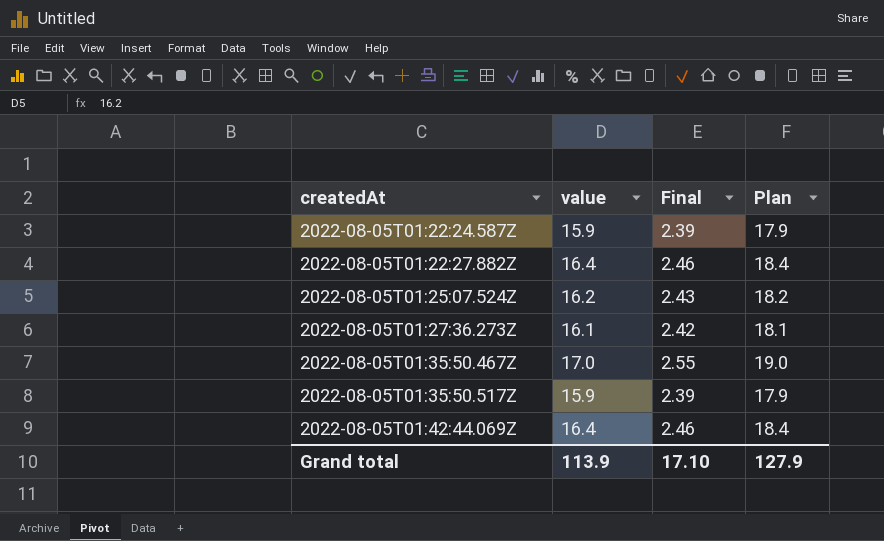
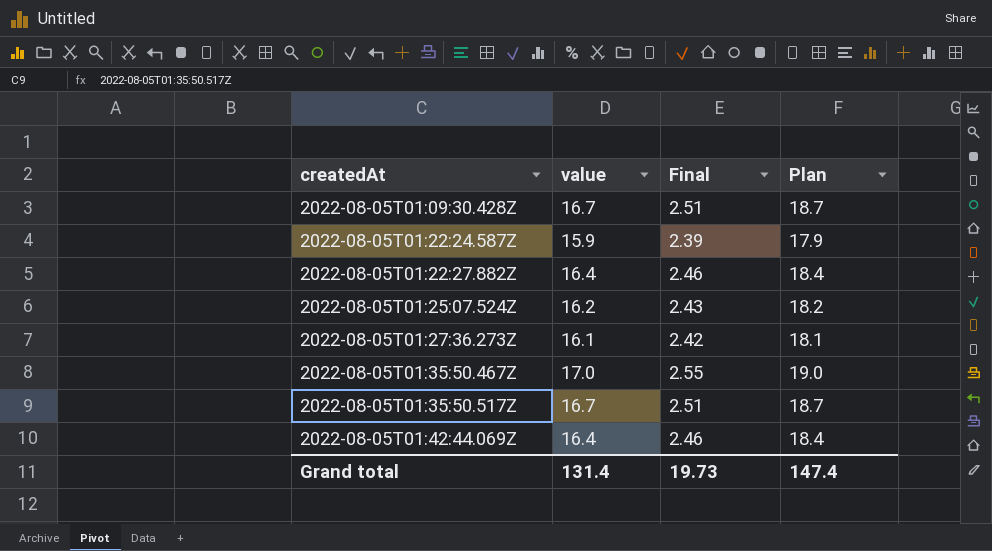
row 2022-08-05T01:09:30.428Z: none -> 16.7 | 2.51 | 18.7
2022-08-05T01:35:50.517Z | value: 15.9 -> 16.7
2022-08-05T01:35:50.517Z | Final: 2.39 -> 2.51
2022-08-05T01:35:50.517Z | Plan: 17.9 -> 18.7
Grand total | value: 113.9 -> 131.4
Grand total | Final: 17.10 -> 19.73
Grand total | Plan: 127.9 -> 147.4

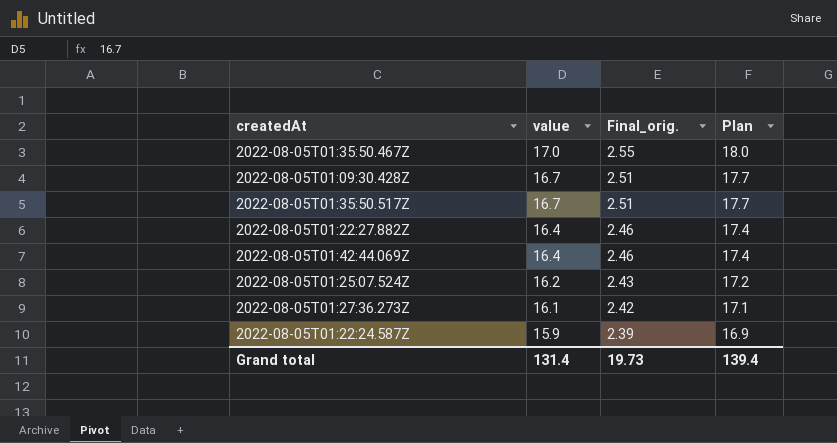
row order: createdAt ascending -> value descending
column name: Final -> Final_orig.
column Plan | formula: [value] + 2 -> [value] + 1
Grand total | Plan: 147.4 -> 139.4

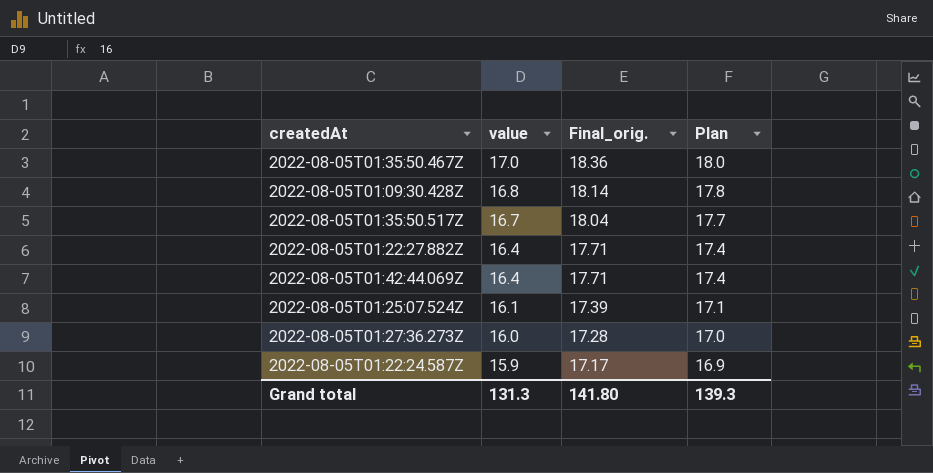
column Final_orig. | formula: [value] * 0.15 -> [value] * 1.08
2022-08-05T01:09:30.428Z | value: 16.7 -> 16.8
2022-08-05T01:09:30.428Z | Plan: 17.7 -> 17.8
2022-08-05T01:25:07.524Z | value: 16.2 -> 16.1
2022-08-05T01:25:07.524Z | Plan: 17.2 -> 17.1
2022-08-05T01:27:36.273Z | value: 16.1 -> 16.0
2022-08-05T01:27:36.273Z | Plan: 17.1 -> 17.0
Grand total | value: 131.4 -> 131.3
Grand total | Final_orig.: 19.73 -> 141.80
Grand total | Plan: 139.4 -> 139.3

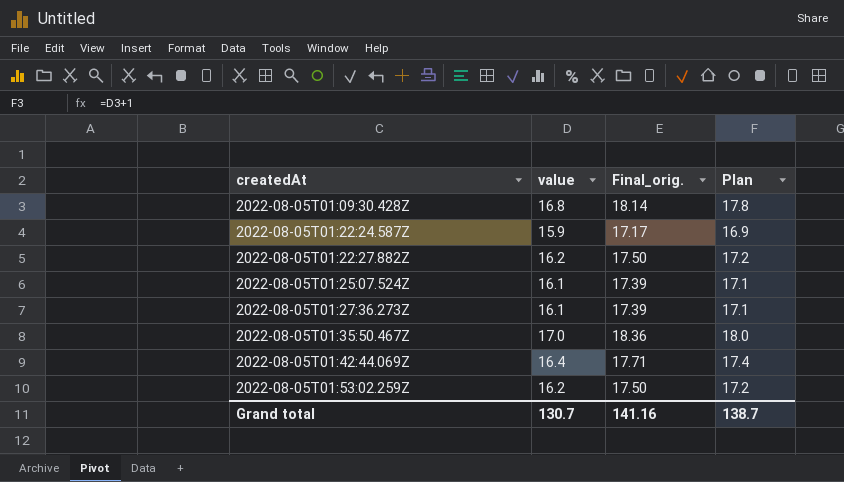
row order: value descending -> createdAt ascending
row 2022-08-05T01:35:50.517Z: 16.7 | 18.04 | 17.7 -> none
2022-08-05T01:22:27.882Z | value: 16.4 -> 16.2
2022-08-05T01:22:27.882Z | Final_orig.: 17.71 -> 17.50
2022-08-05T01:22:27.882Z | Plan: 17.4 -> 17.2
2022-08-05T01:27:36.273Z | value: 16.0 -> 16.1
2022-08-05T01:27:36.273Z | Final_orig.: 17.28 -> 17.39
2022-08-05T01:27:36.273Z | Plan: 17.0 -> 17.1
row 2022-08-05T01:53:02.259Z: none -> 16.2 | 17.50 | 17.2
Grand total | value: 131.3 -> 130.7
Grand total | Final_orig.: 141.80 -> 141.16
Grand total | Plan: 139.3 -> 138.7

